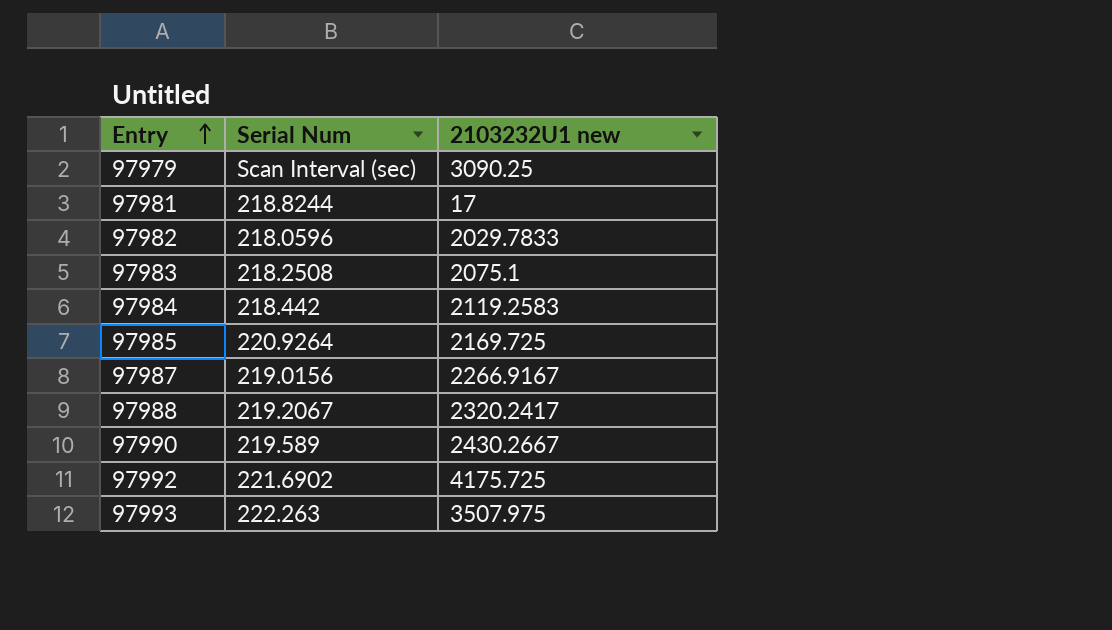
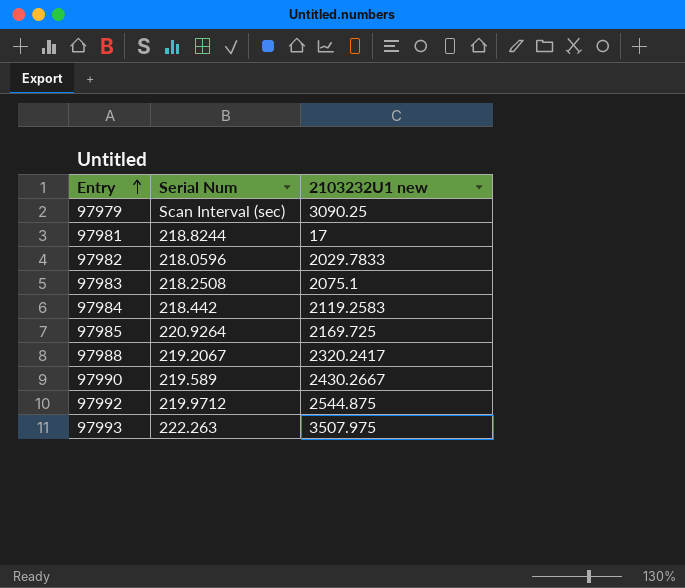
row 97987: 219.0156 | 2266.9167 -> none
97992 | Serial Num: 221.6902 -> 219.9712
97992 | 2103232U1 new: 4175.725 -> 2544.875

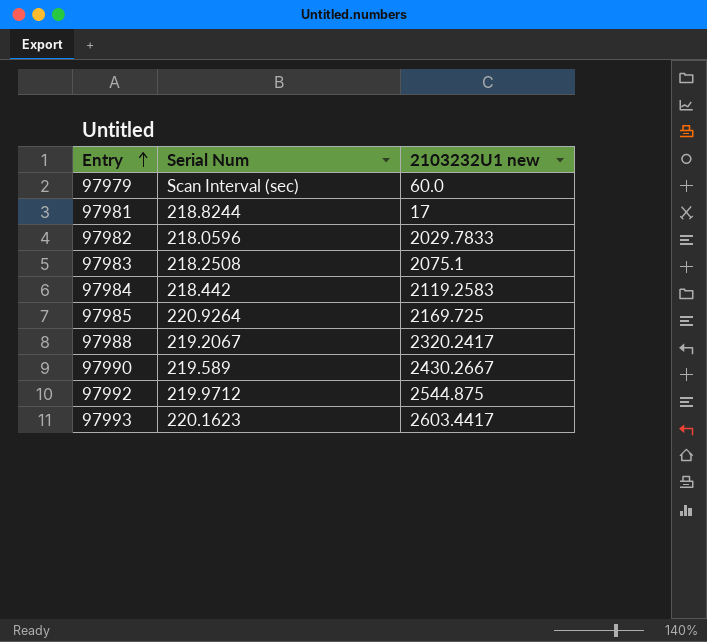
97979 | 2103232U1 new: 3090.25 -> 60.0
97993 | Serial Num: 222.263 -> 220.1623
97993 | 2103232U1 new: 3507.975 -> 2603.4417

